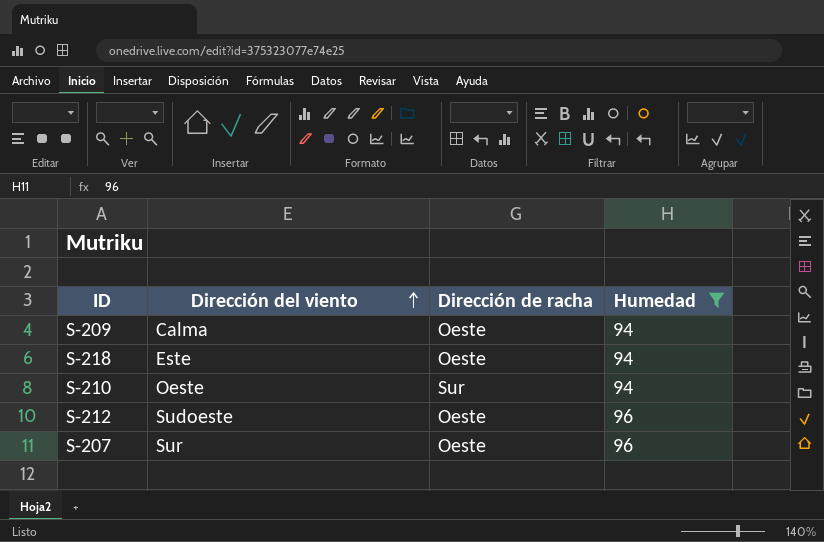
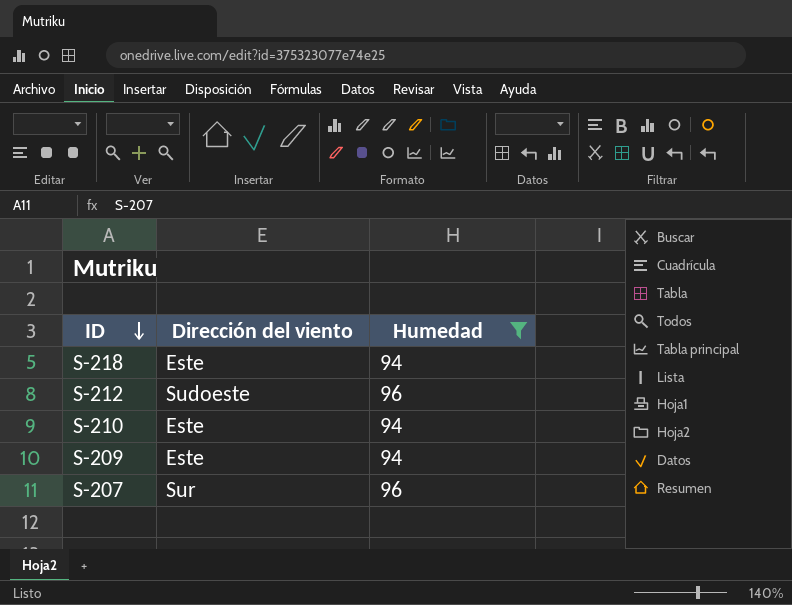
row order: Dirección del viento ascending -> ID descending
column Dirección de racha | position: 3 -> none
S-210 | Dirección del viento: Oeste -> Este
S-209 | Dirección del viento: Calma -> Este

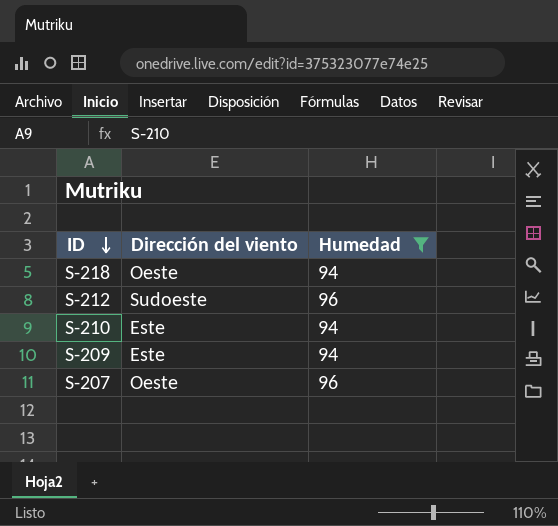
S-218 | Dirección del viento: Este -> Oeste
S-207 | Dirección del viento: Sur -> Oeste

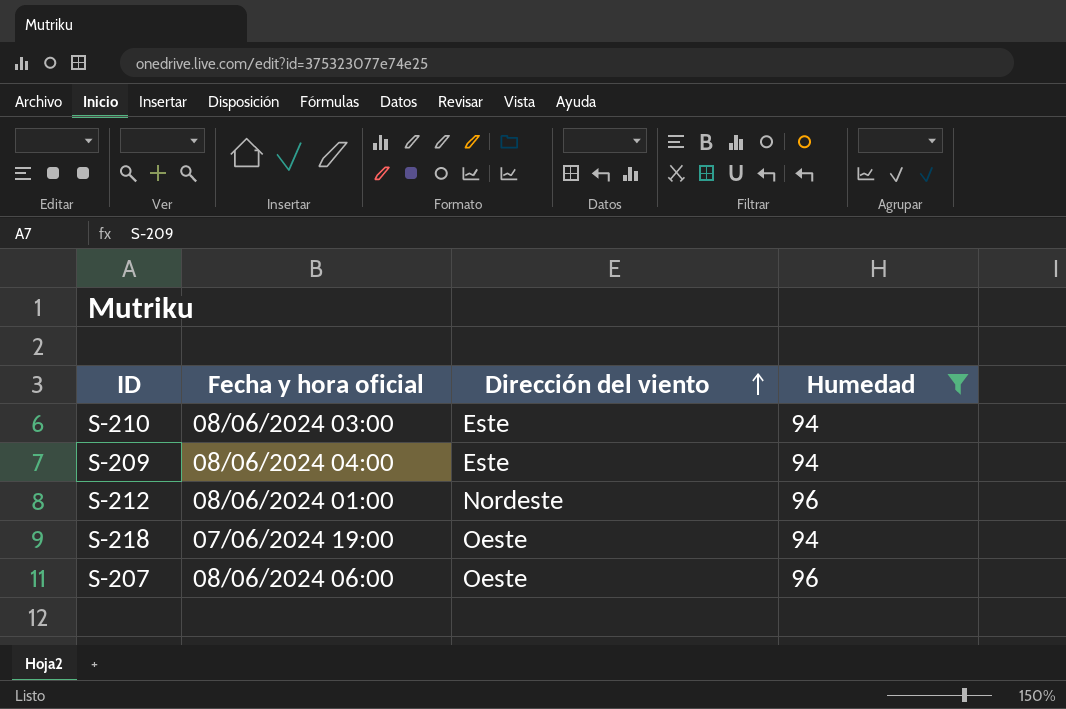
row order: ID descending -> Dirección del viento ascending
column Fecha y hora oficial | position: none -> 2
S-212 | Dirección del viento: Sudoeste -> Nordeste

